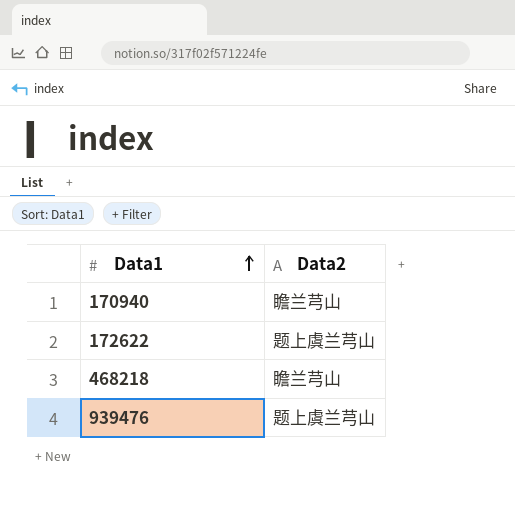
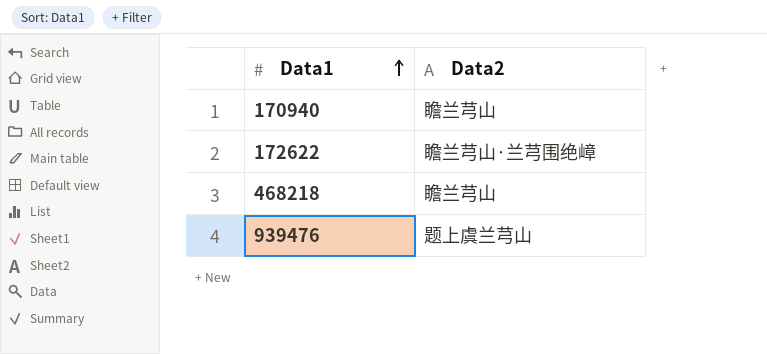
172622 | Data2: 题上虞兰芎山 -> 瞻兰芎山·兰芎围绝嶂

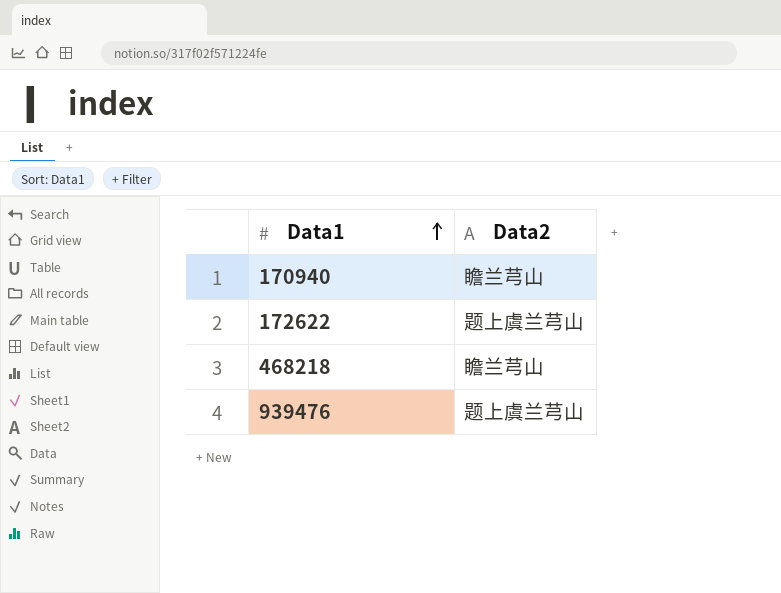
172622 | Data2: 瞻兰芎山·兰芎围绝嶂 -> 题上虞兰芎山

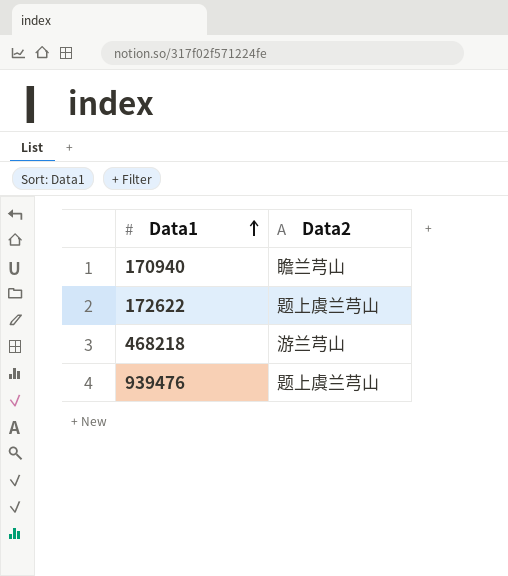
468218 | Data2: 瞻兰芎山 -> 游兰芎山

